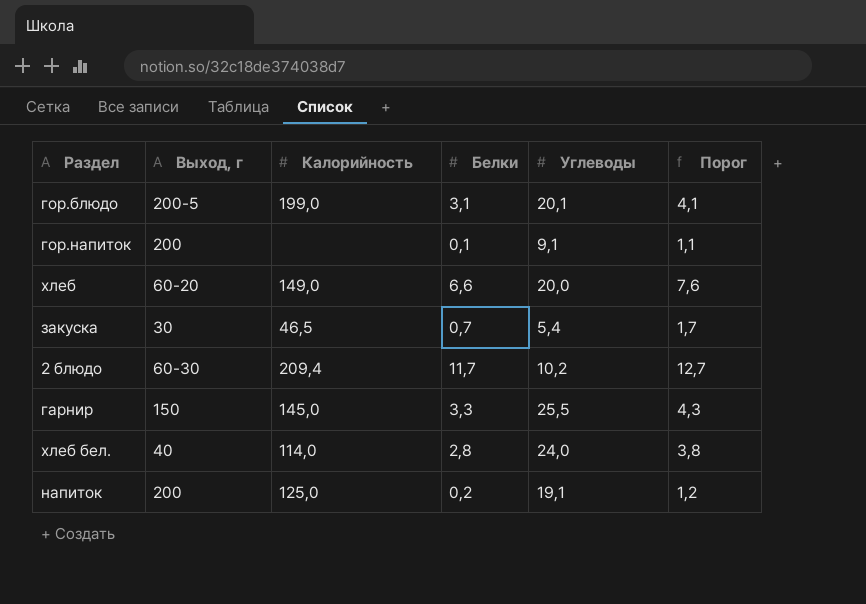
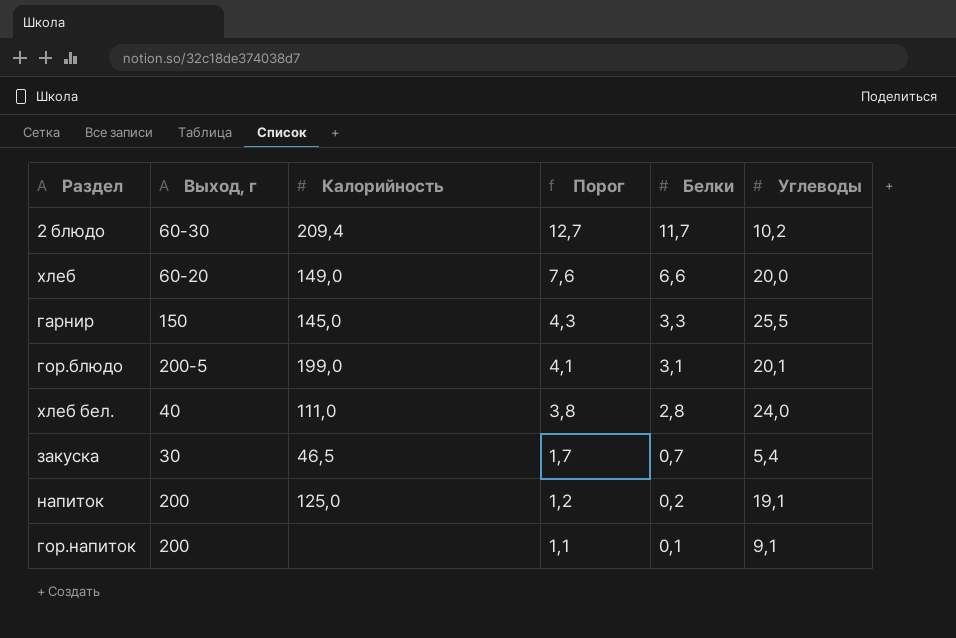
row order: none -> Порог descending
column Порог | position: 6 -> 4
хлеб бел. | Калорийность: 114,0 -> 111,0

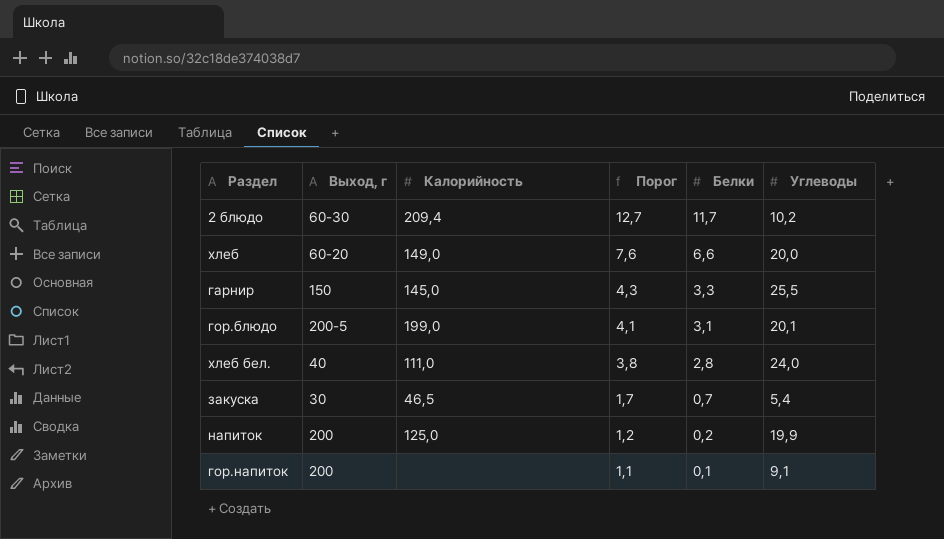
напиток | Углеводы: 19,1 -> 19,9

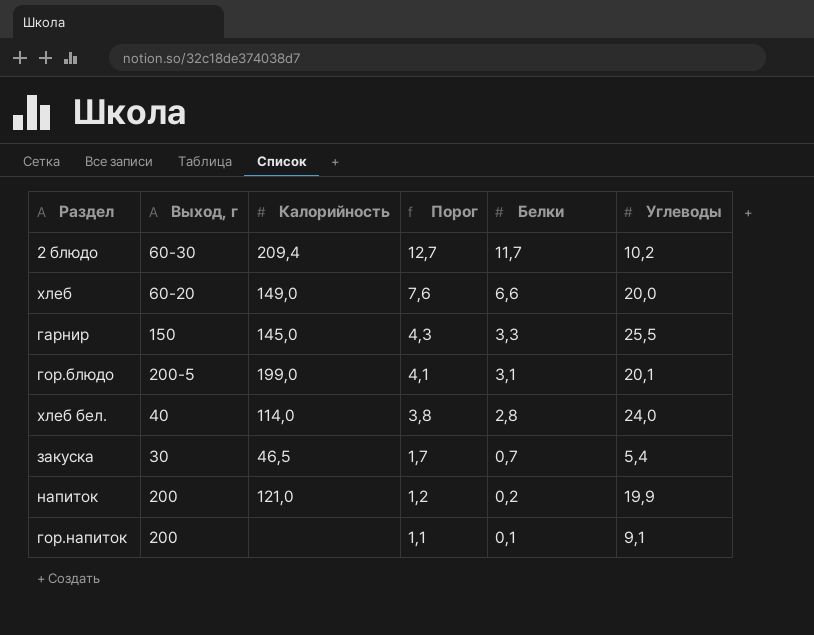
хлеб бел. | Калорийность: 111,0 -> 114,0
напиток | Калорийность: 125,0 -> 121,0

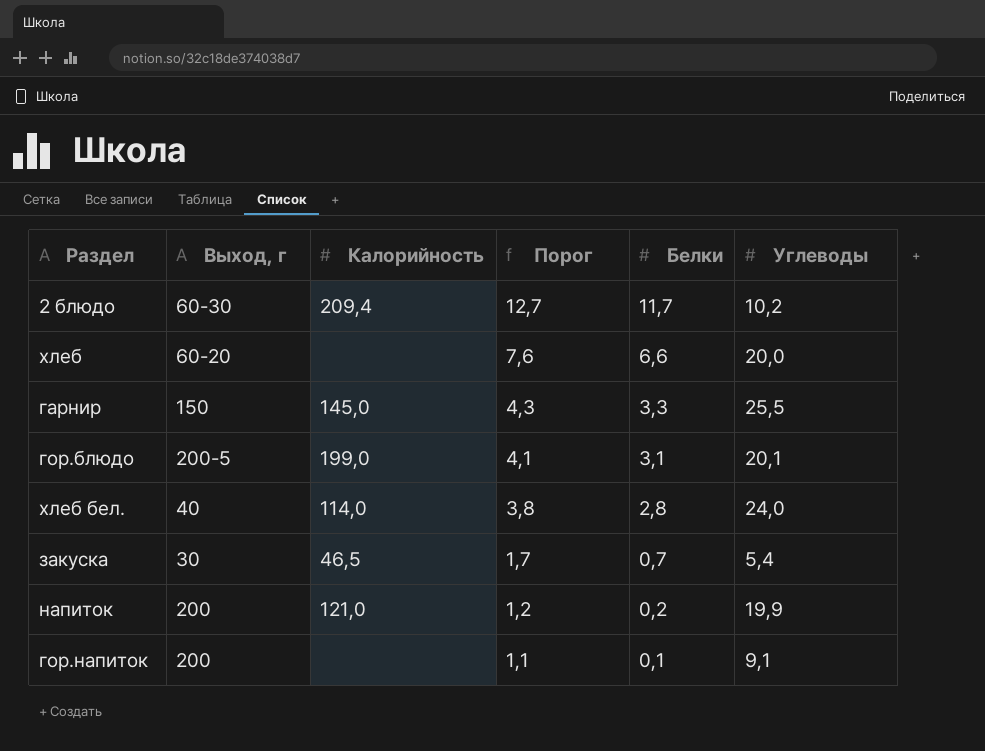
хлеб | Калорийность: 149,0 -> none

